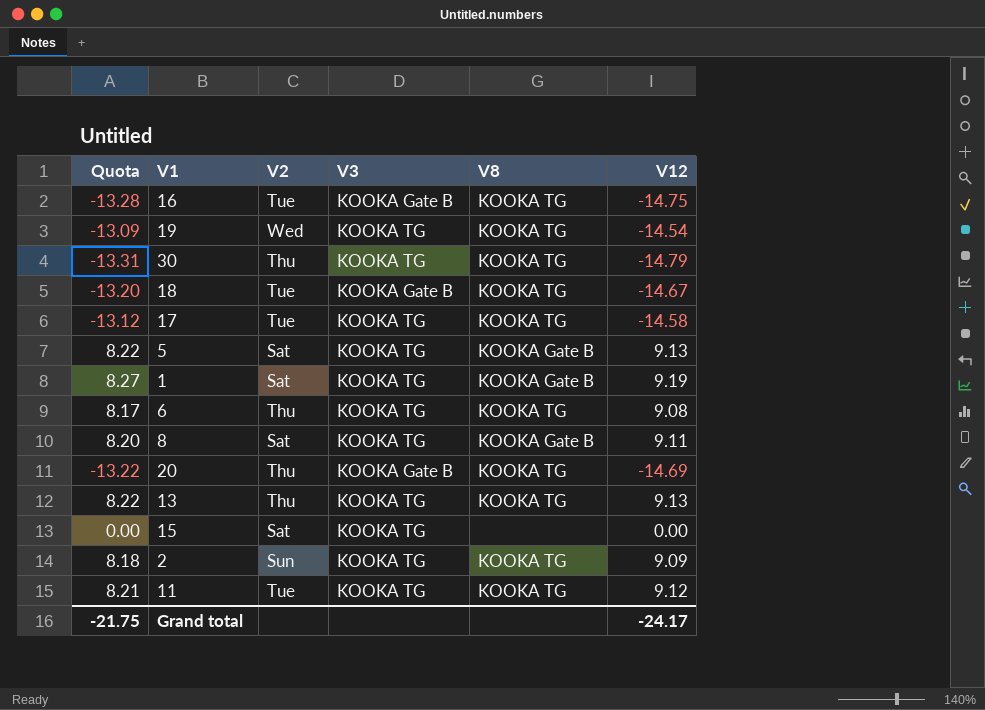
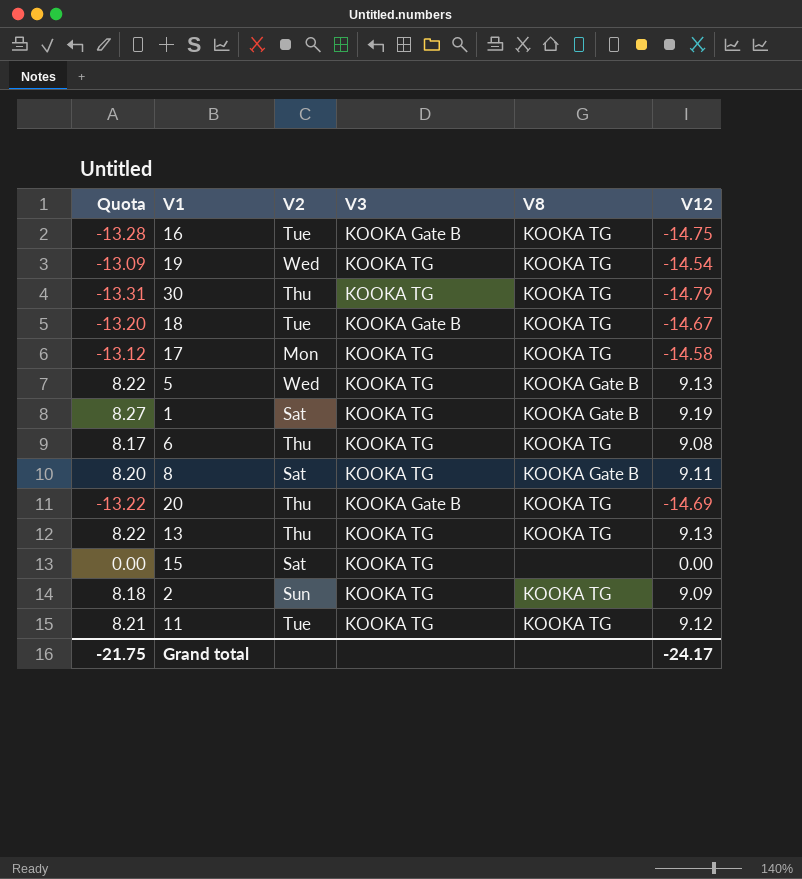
17 | V2: Tue -> Mon
5 | V2: Sat -> Wed

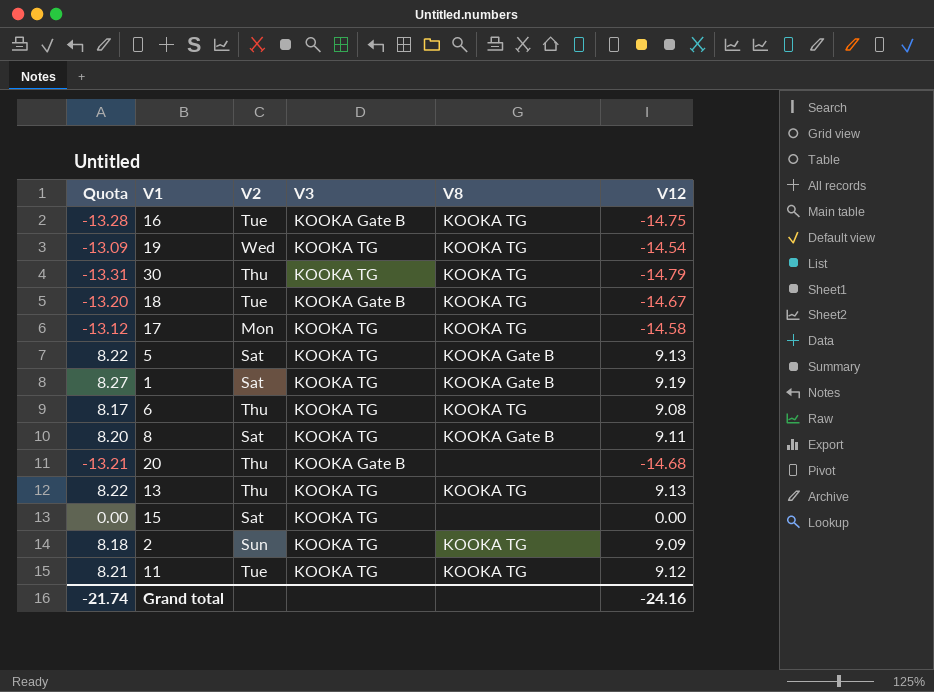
5 | V2: Wed -> Sat
20 | Quota: -13.22 -> -13.21
20 | V8: KOOKA TG -> none
20 | V12: -14.69 -> -14.68
Grand total | Quota: -21.75 -> -21.74
Grand total | V12: -24.17 -> -24.16

